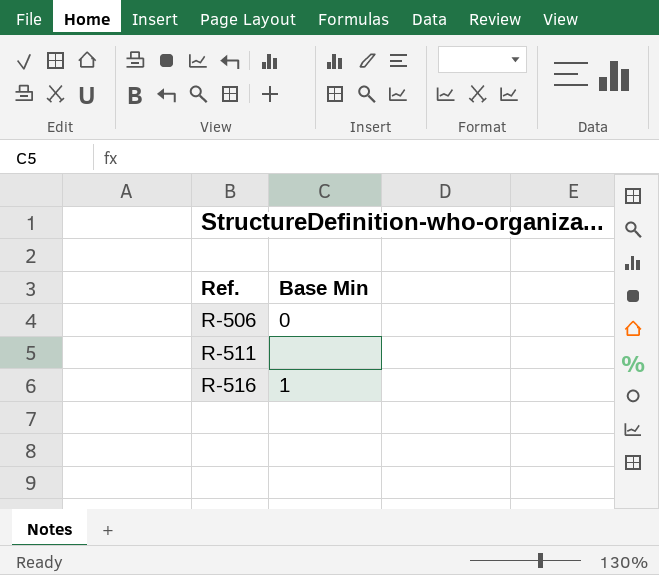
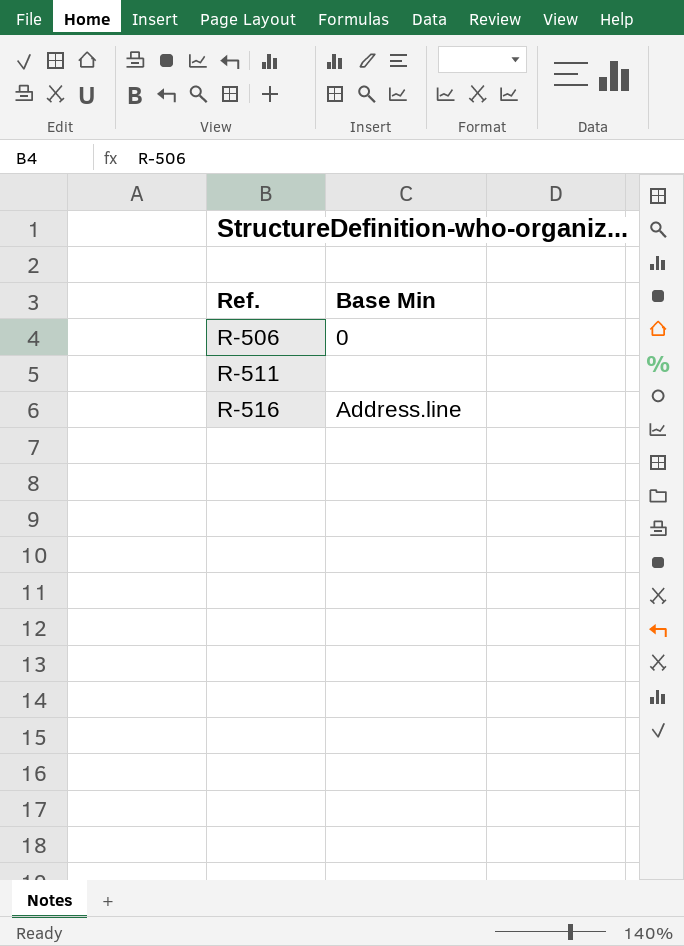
R-516 | Base Min: 1 -> Address.line

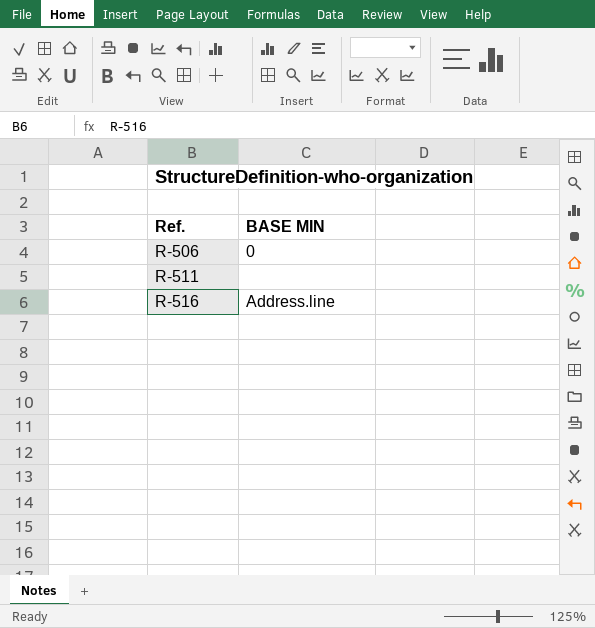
column name: Base Min -> BASE MIN

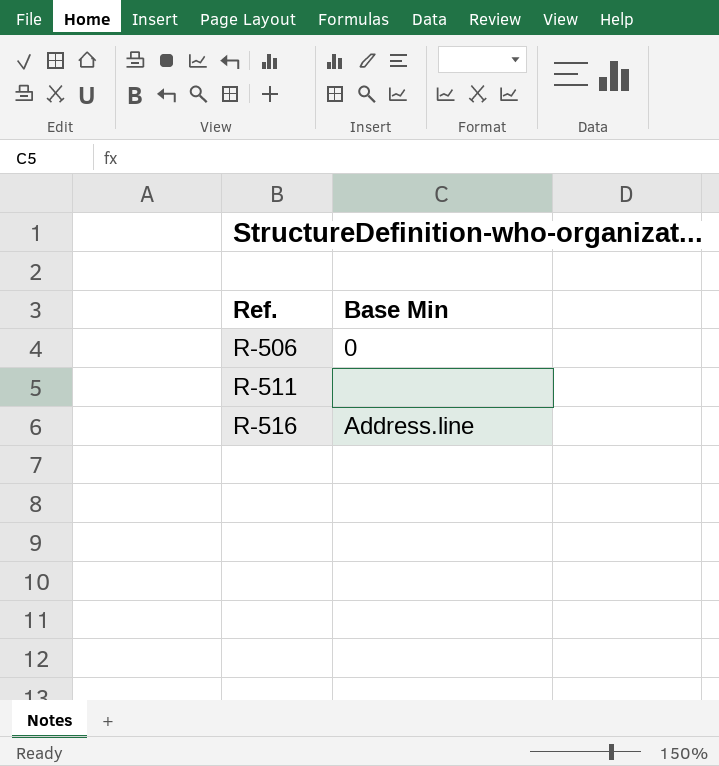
column name: BASE MIN -> Base Min

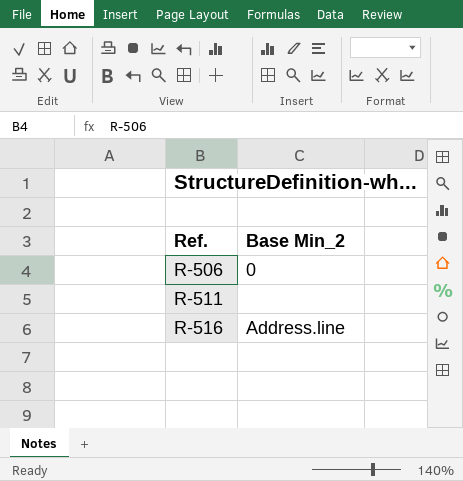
column name: Base Min -> Base Min_2

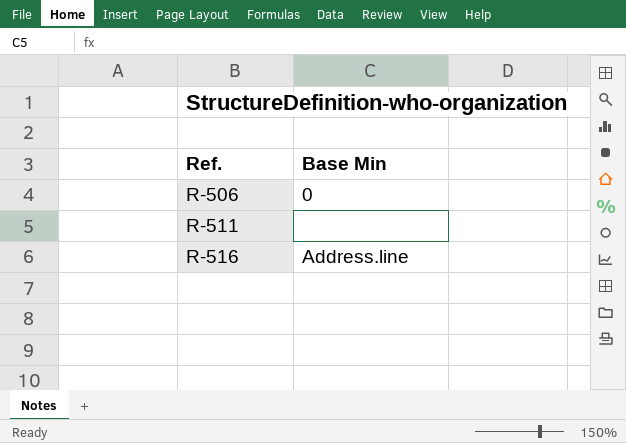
column name: Base Min_2 -> Base Min

